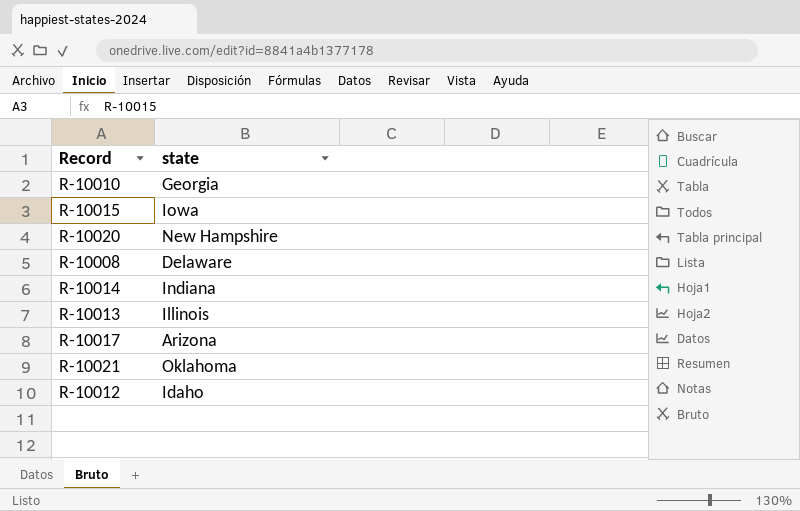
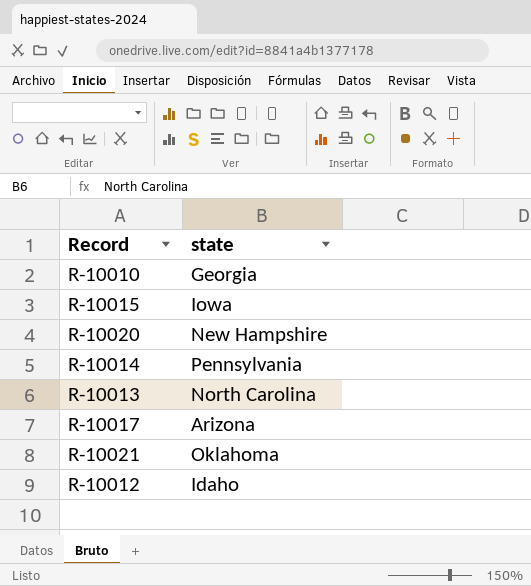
row R-10008: Delaware -> none
R-10014 | state: Indiana -> Pennsylvania
R-10013 | state: Illinois -> North Carolina

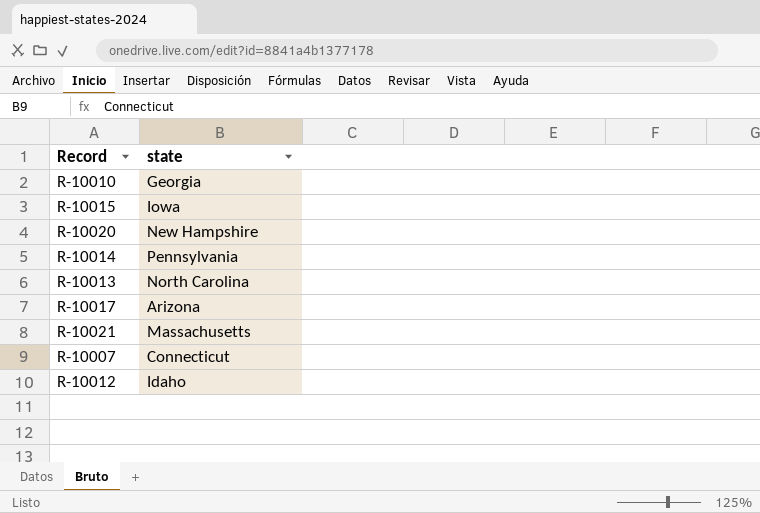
R-10021 | state: Oklahoma -> Massachusetts
row R-10007: none -> Connecticut

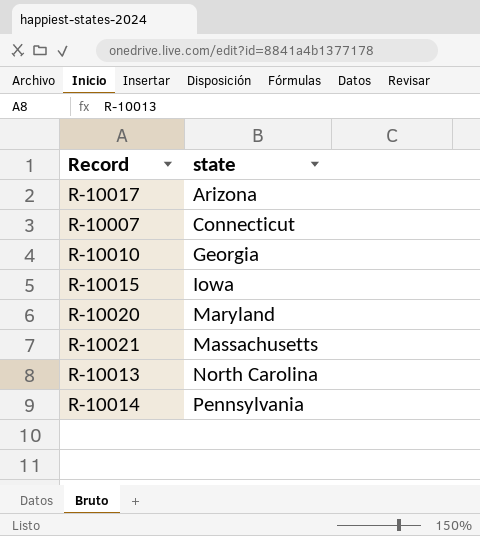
row order: none -> state ascending
row R-10012: Idaho -> none
R-10020 | state: New Hampshire -> Maryland

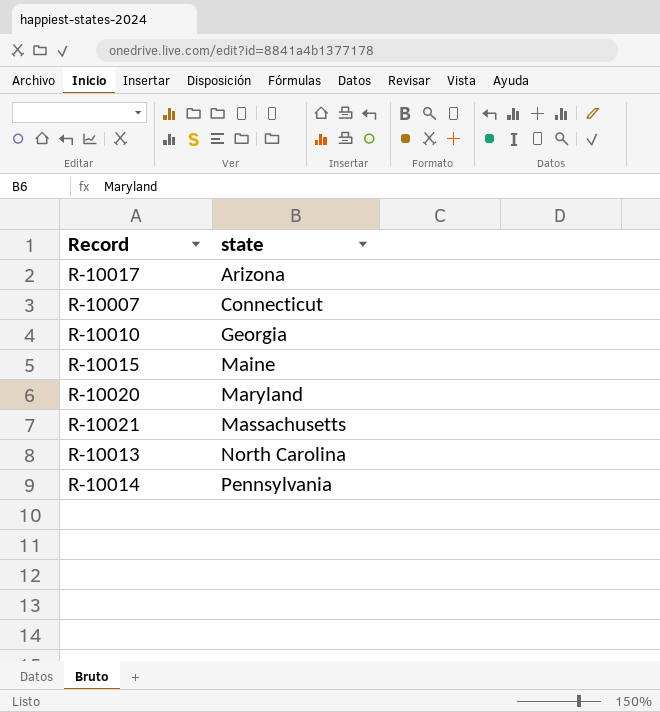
R-10015 | state: Iowa -> Maine

